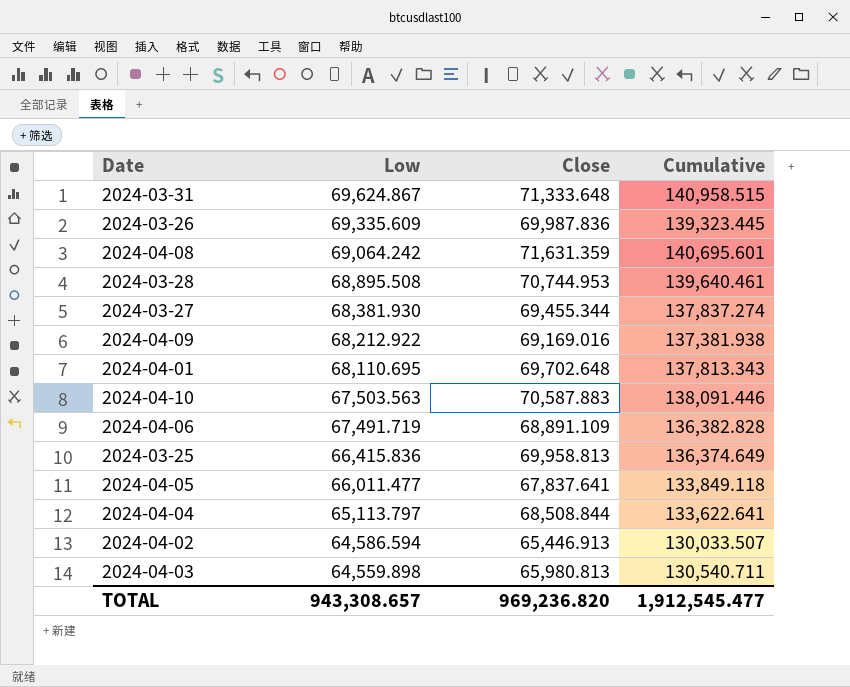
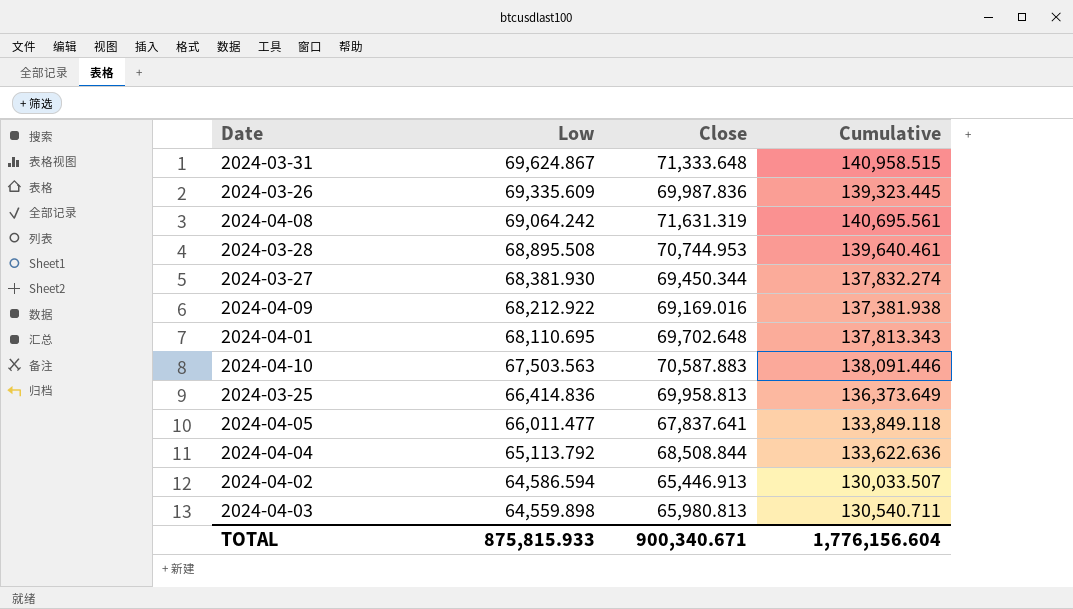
row 2024-04-06: 67,491.719 | 68,891.109 | 136,382.828 -> none
2024-04-08 | Close: 71,631.359 -> 71,631.319
2024-04-08 | Cumulative: 140,695.601 -> 140,695.561
2024-03-27 | Close: 69,455.344 -> 69,450.344
2024-03-27 | Cumulative: 137,837.274 -> 137,832.274
2024-03-25 | Low: 66,415.836 -> 66,414.836
2024-03-25 | Cumulative: 136,374.649 -> 136,373.649
2024-04-04 | Low: 65,113.797 -> 65,113.792
2024-04-04 | Cumulative: 133,622.641 -> 133,622.636
TOTAL | Low: 943,308.657 -> 875,815.933
TOTAL | Close: 969,236.820 -> 900,340.671
TOTAL | Cumulative: 1,912,545.477 -> 1,776,156.604

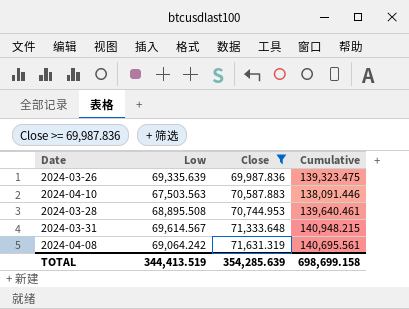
filter: none -> Close >= 69,987.836
row order: Low descending -> Close ascending
2024-03-26 | Low: 69,335.609 -> 69,335.639
2024-03-26 | Cumulative: 139,323.445 -> 139,323.475
2024-03-31 | Low: 69,624.867 -> 69,614.567
2024-03-31 | Cumulative: 140,958.515 -> 140,948.215
TOTAL | Low: 875,815.933 -> 344,413.519
TOTAL | Close: 900,340.671 -> 354,285.639
TOTAL | Cumulative: 1,776,156.604 -> 698,699.158

